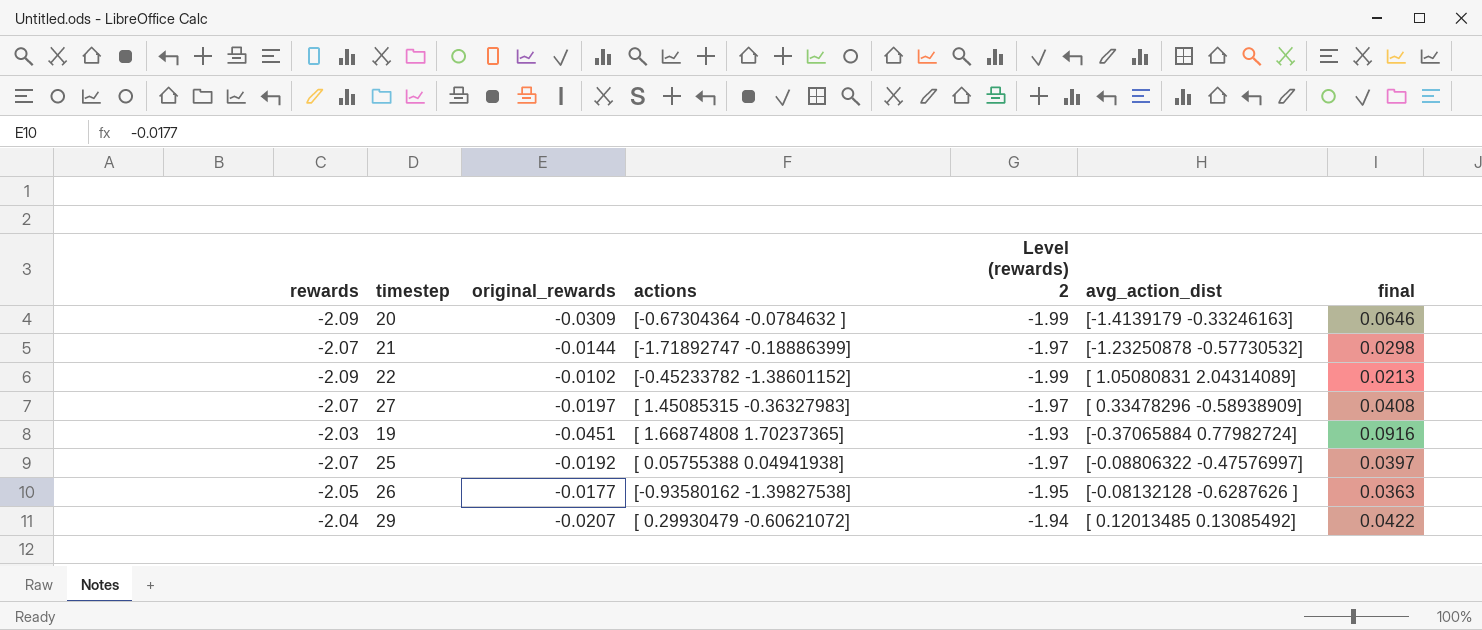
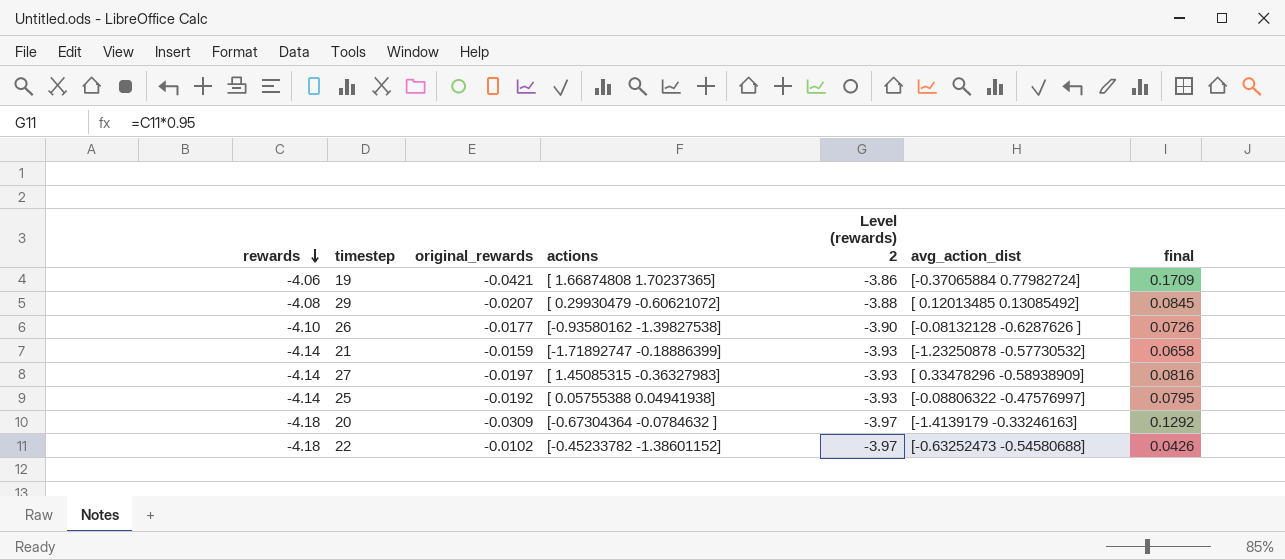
row order: none -> rewards descending
19 | rewards: -2.03 -> -4.06
19 | original_rewards: -0.0451 -> -0.0421
19 | Level (rewards) 2: -1.93 -> -3.86
19 | final: 0.0916 -> 0.1709
29 | rewards: -2.04 -> -4.08
29 | Level (rewards) 2: -1.94 -> -3.88
29 | final: 0.0422 -> 0.0845
26 | rewards: -2.05 -> -4.10
26 | Level (rewards) 2: -1.95 -> -3.90
26 | final: 0.0363 -> 0.0726
21 | rewards: -2.07 -> -4.14
21 | original_rewards: -0.0144 -> -0.0159
21 | Level (rewards) 2: -1.97 -> -3.93
21 | final: 0.0298 -> 0.0658
27 | rewards: -2.07 -> -4.14
27 | Level (rewards) 2: -1.97 -> -3.93
27 | final: 0.0408 -> 0.0816
25 | rewards: -2.07 -> -4.14
25 | Level (rewards) 2: -1.97 -> -3.93
25 | final: 0.0397 -> 0.0795
20 | rewards: -2.09 -> -4.18
20 | Level (rewards) 2: -1.99 -> -3.97
20 | final: 0.0646 -> 0.1292
22 | rewards: -2.09 -> -4.18
22 | Level (rewards) 2: -1.99 -> -3.97
22 | avg_action_dist: [ 1.05080831 2.04314089] -> [-0.63252473 -0.54580688]
22 | final: 0.0213 -> 0.0426

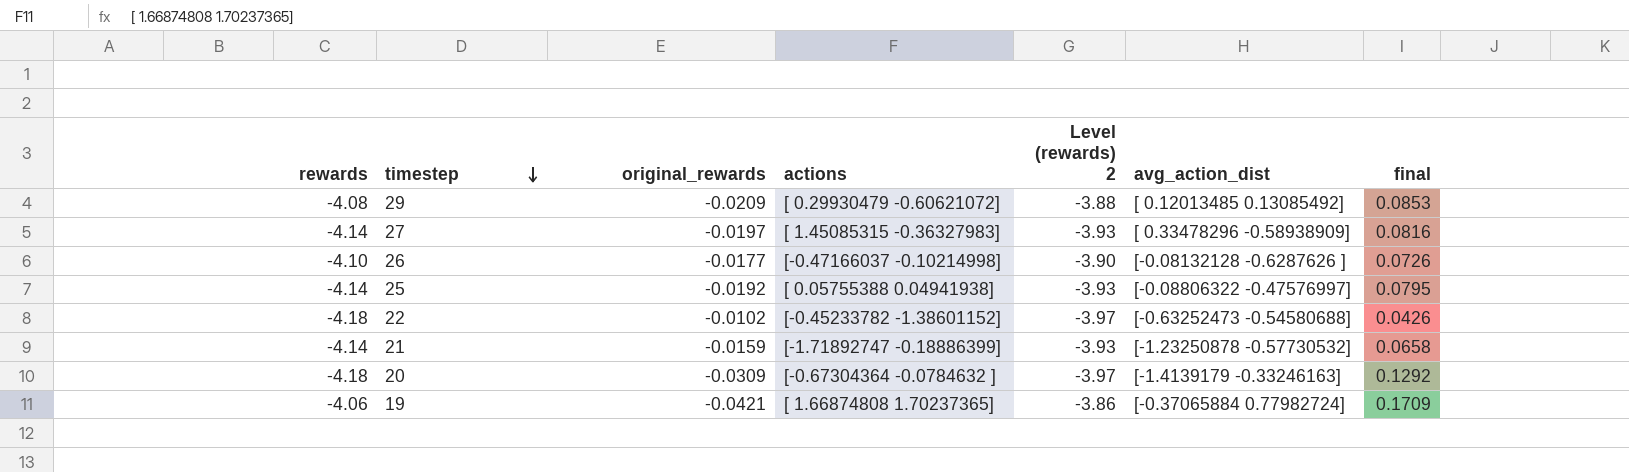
row order: rewards descending -> timestep descending
29 | original_rewards: -0.0207 -> -0.0209
29 | final: 0.0845 -> 0.0853
26 | actions: [-0.93580162 -1.39827538] -> [-0.47166037 -0.10214998]

